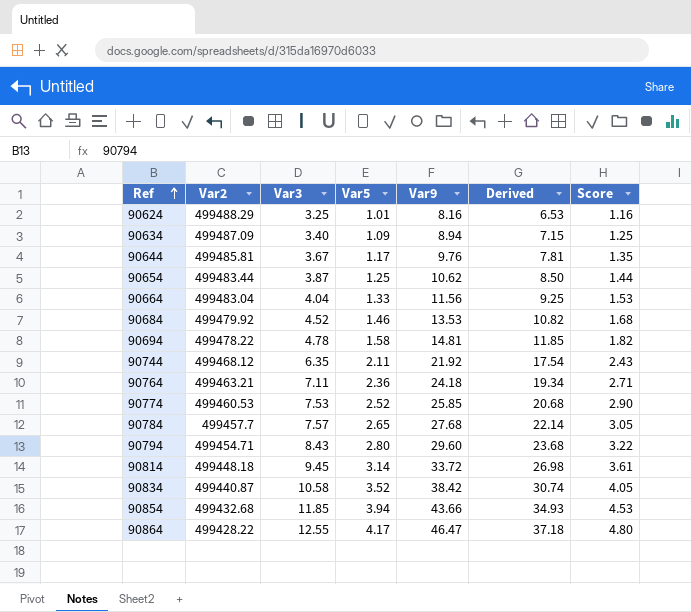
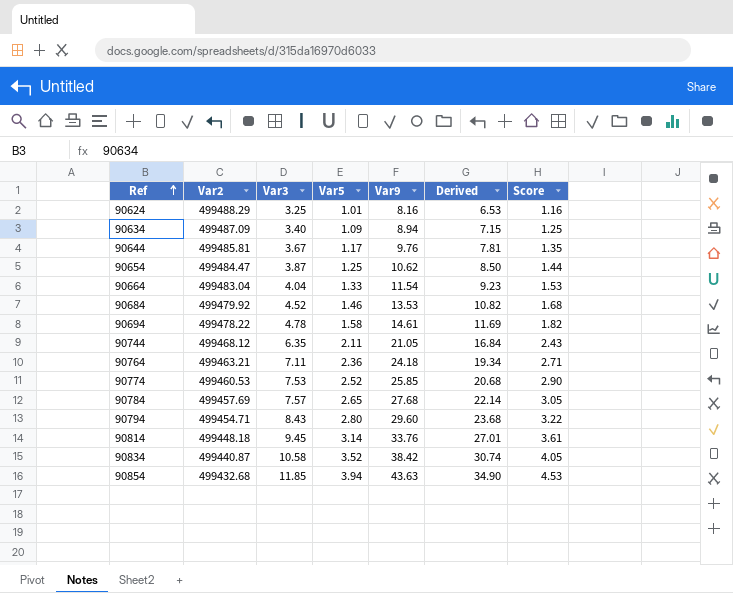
row 90864: 499428.22 | 12.55 | 4.17 | 46.47 | 37.18 | 4.80 -> none
90654 | Var2: 499483.44 -> 499484.47
90664 | Var9: 11.56 -> 11.54
90664 | Derived: 9.25 -> 9.23
90694 | Var9: 14.81 -> 14.61
90694 | Derived: 11.85 -> 11.69
90744 | Var9: 21.92 -> 21.05
90744 | Derived: 17.54 -> 16.84
90784 | Var2: 499457.7 -> 499457.69
90814 | Var9: 33.72 -> 33.76
90814 | Derived: 26.98 -> 27.01
90854 | Var9: 43.66 -> 43.63
90854 | Derived: 34.93 -> 34.90

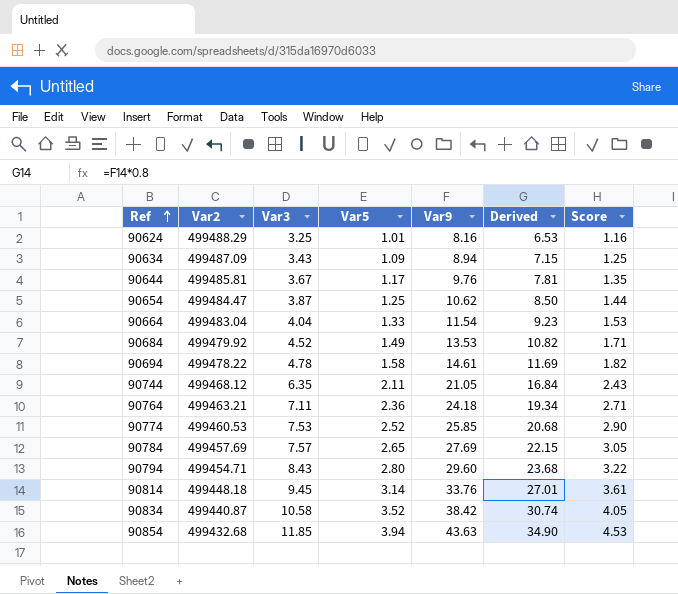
90634 | Var3: 3.40 -> 3.43
90684 | Var5: 1.46 -> 1.49
90684 | Score: 1.68 -> 1.71
90784 | Var9: 27.68 -> 27.69
90784 | Derived: 22.14 -> 22.15

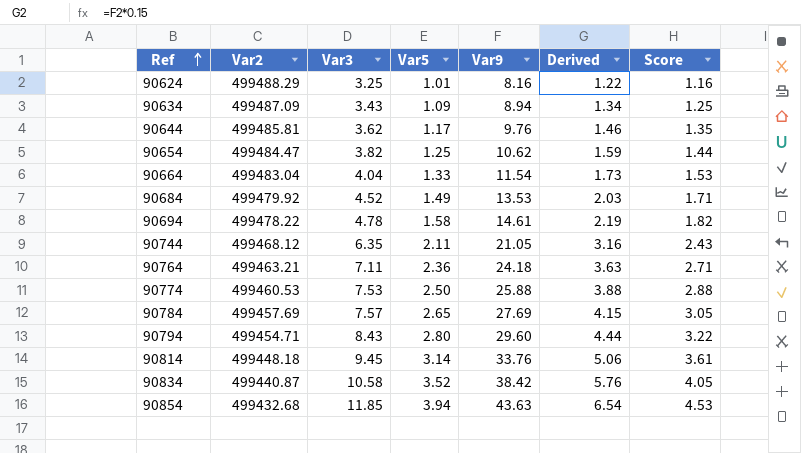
column Derived | formula: [Var9] * 0.8 -> [Var9] * 0.15
90644 | Var3: 3.67 -> 3.62
90654 | Var3: 3.87 -> 3.82
90774 | Var5: 2.52 -> 2.50
90774 | Var9: 25.85 -> 25.88
90774 | Score: 2.90 -> 2.88

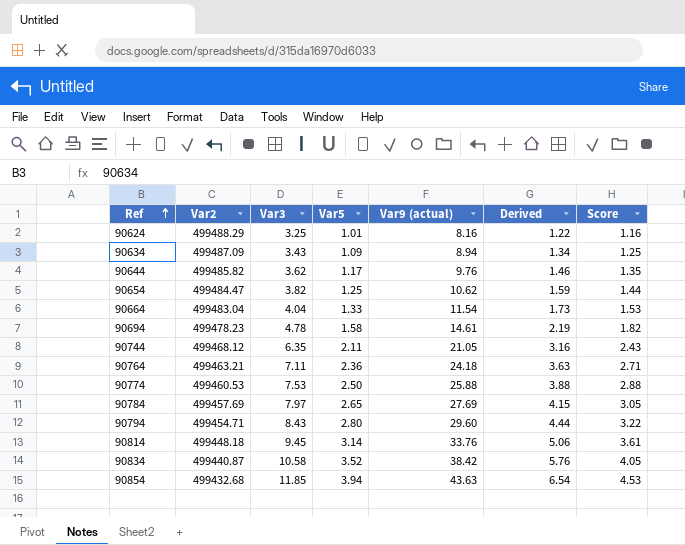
column name: Var9 -> Var9 (actual)
row 90684: 499479.92 | 4.52 | 1.49 | 13.53 | 2.03 | 1.71 -> none
90644 | Var2: 499485.81 -> 499485.82
90694 | Var2: 499478.22 -> 499478.23
90784 | Var3: 7.57 -> 7.97

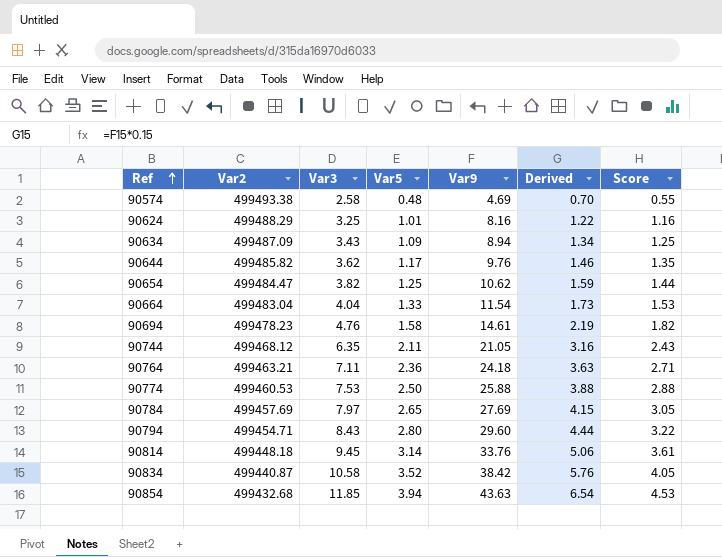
column name: Var9 (actual) -> Var9
row 90574: none -> 499493.38 | 2.58 | 0.48 | 4.69 | 0.70 | 0.55
90694 | Var3: 4.78 -> 4.76

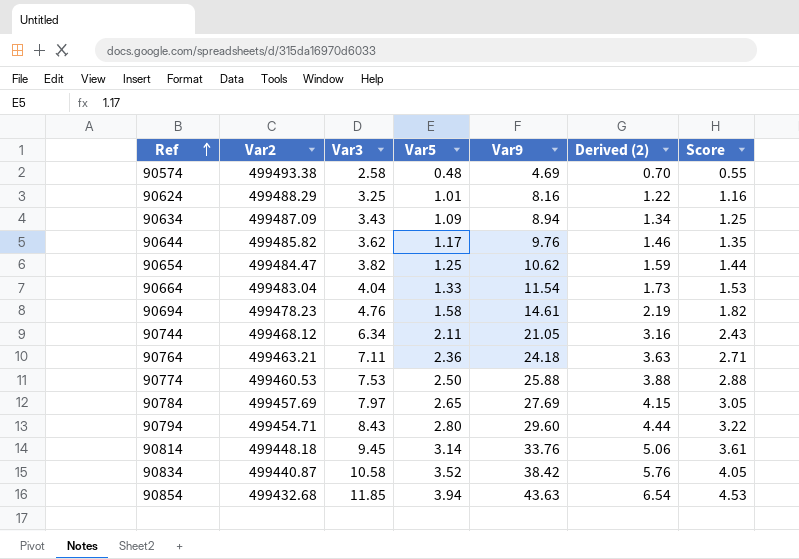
column name: Derived -> Derived (2)
90744 | Var3: 6.35 -> 6.34

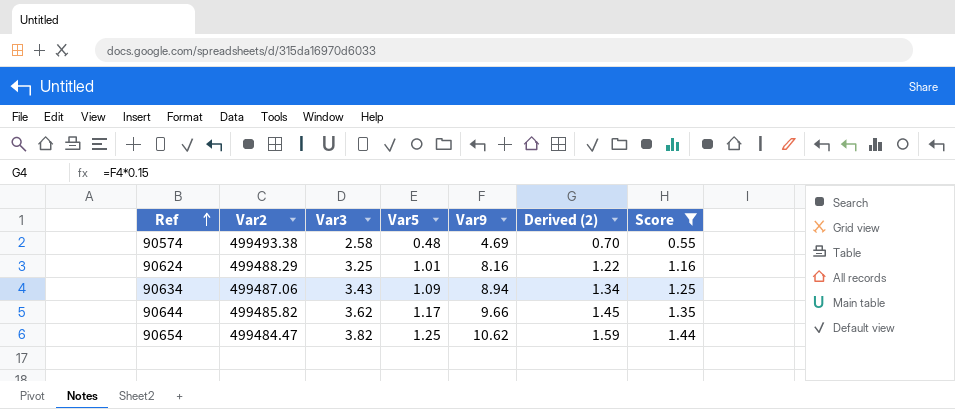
filter: none -> Score <= 1.44
90634 | Var2: 499487.09 -> 499487.06
90644 | Var9: 9.76 -> 9.66
90644 | Derived (2): 1.46 -> 1.45

